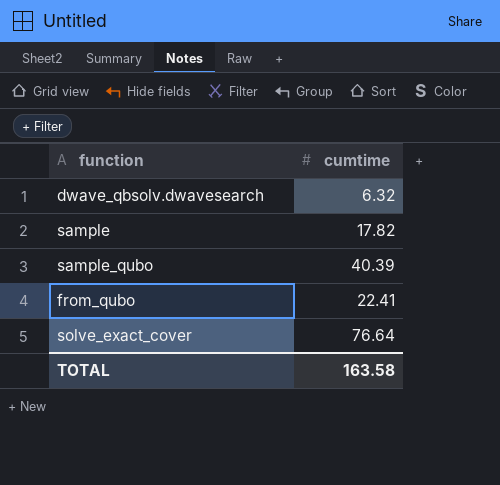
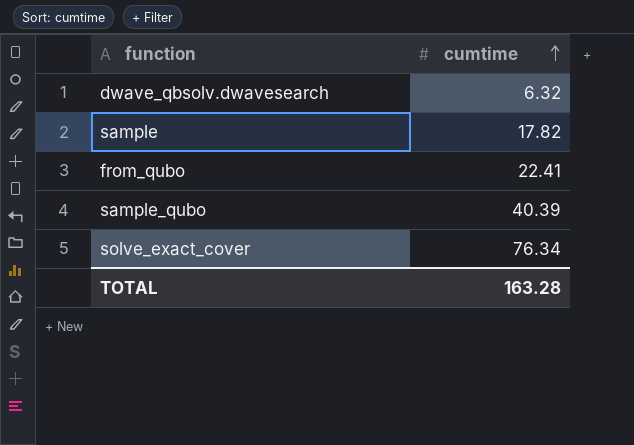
row order: none -> cumtime ascending
solve_exact_cover | cumtime: 76.64 -> 76.34
TOTAL | cumtime: 163.58 -> 163.28

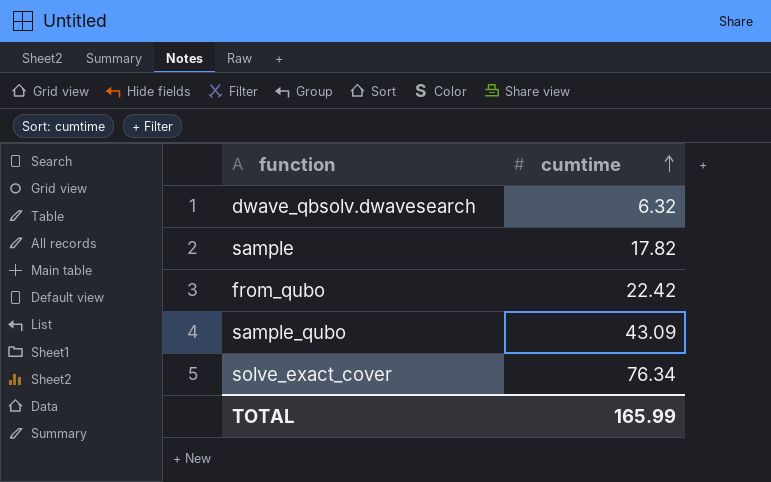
from_qubo | cumtime: 22.41 -> 22.42
sample_qubo | cumtime: 40.39 -> 43.09
TOTAL | cumtime: 163.28 -> 165.99

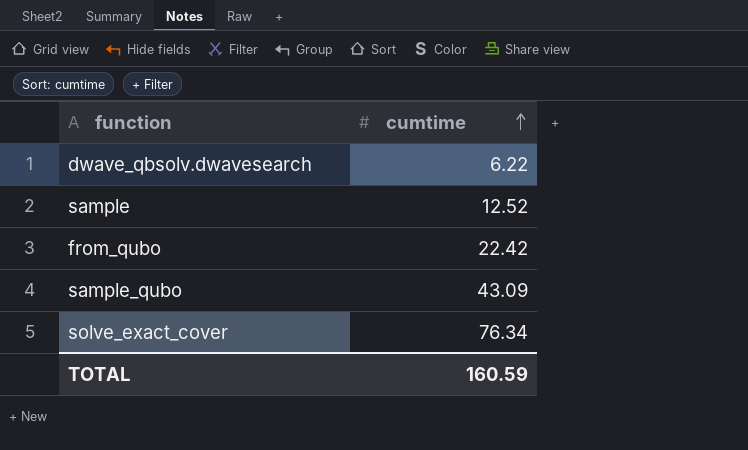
dwave_qbsolv.dwavesearch | cumtime: 6.32 -> 6.22
sample | cumtime: 17.82 -> 12.52
TOTAL | cumtime: 165.99 -> 160.59

